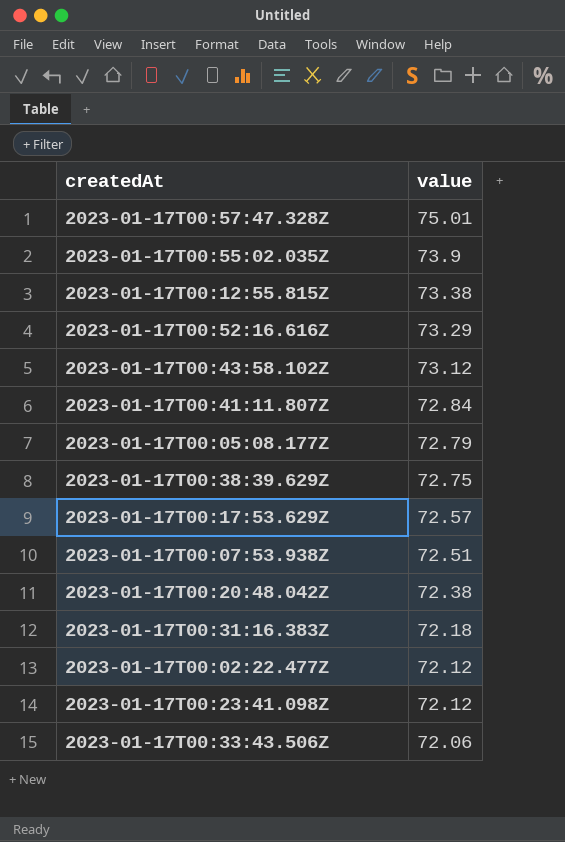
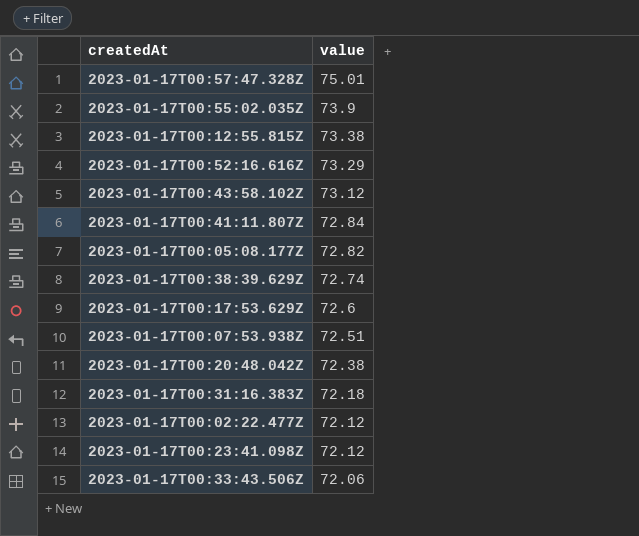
2023-01-17T00:05:08.177Z | value: 72.79 -> 72.82
2023-01-17T00:38:39.629Z | value: 72.75 -> 72.74
2023-01-17T00:17:53.629Z | value: 72.57 -> 72.6

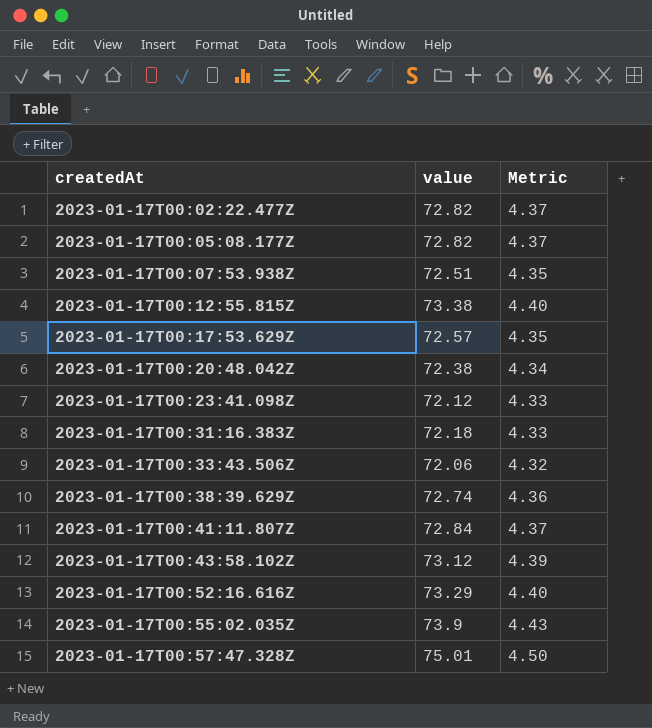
row order: value descending -> createdAt ascending
column Metric | formula: none -> [value] * 0.06
2023-01-17T00:02:22.477Z | value: 72.12 -> 72.82
2023-01-17T00:17:53.629Z | value: 72.6 -> 72.57

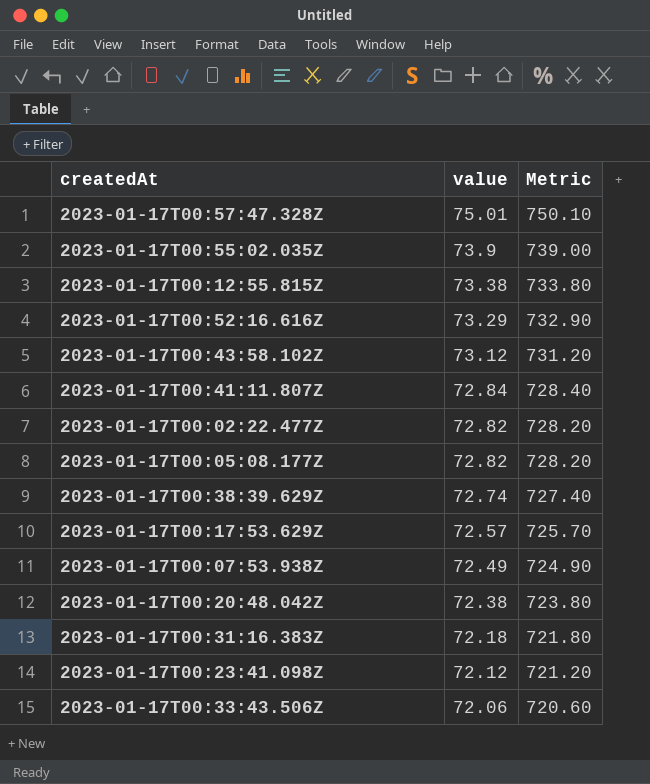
row order: createdAt ascending -> value descending
column Metric | formula: [value] * 0.06 -> [value] * 10
2023-01-17T00:07:53.938Z | value: 72.51 -> 72.49

